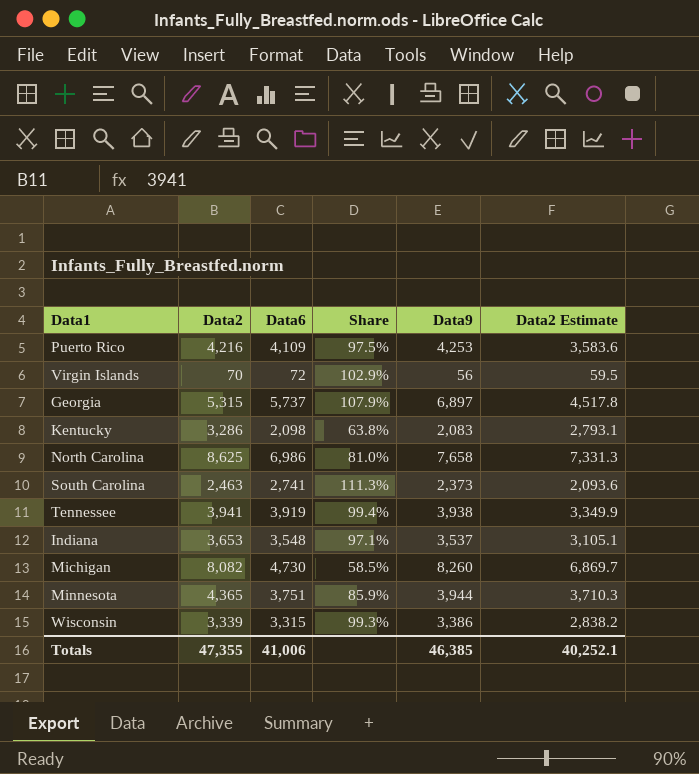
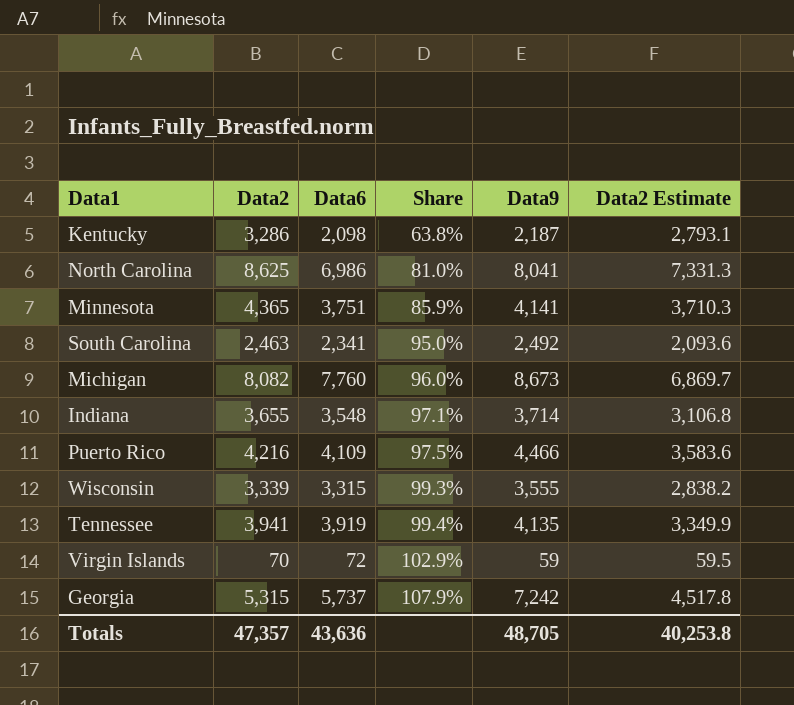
row order: none -> Share ascending
Kentucky | Data9: 2,083 -> 2,187
North Carolina | Data9: 7,658 -> 8,041
Minnesota | Data9: 3,944 -> 4,141
South Carolina | Data6: 2,741 -> 2,341
South Carolina | Share: 111.3% -> 95.0%
South Carolina | Data9: 2,373 -> 2,492
Michigan | Data6: 4,730 -> 7,760
Michigan | Share: 58.5% -> 96.0%
Michigan | Data9: 8,260 -> 8,673
Indiana | Data2: 3,653 -> 3,655
Indiana | Data9: 3,537 -> 3,714
Indiana | Data2 Estimate: 3,105.1 -> 3,106.8
Puerto Rico | Data9: 4,253 -> 4,466
Wisconsin | Data9: 3,386 -> 3,555
Tennessee | Data9: 3,938 -> 4,135
Virgin Islands | Data9: 56 -> 59
Georgia | Data9: 6,897 -> 7,242
Totals | Data2: 47,355 -> 47,357
Totals | Data6: 41,006 -> 43,636
Totals | Data9: 46,385 -> 48,705
Totals | Data2 Estimate: 40,252.1 -> 40,253.8

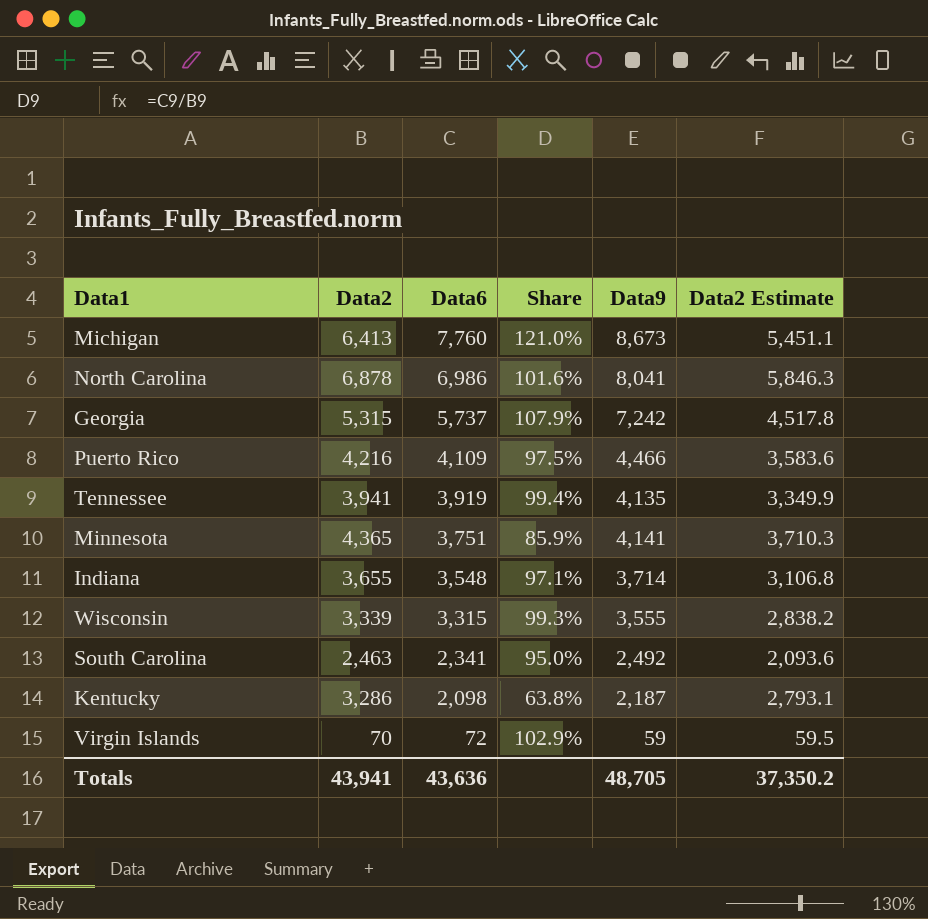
row order: Share ascending -> Data6 descending
Michigan | Data2: 8,082 -> 6,413
Michigan | Share: 96.0% -> 121.0%
Michigan | Data2 Estimate: 6,869.7 -> 5,451.1
North Carolina | Data2: 8,625 -> 6,878
North Carolina | Share: 81.0% -> 101.6%
North Carolina | Data2 Estimate: 7,331.3 -> 5,846.3
Totals | Data2: 47,357 -> 43,941
Totals | Data2 Estimate: 40,253.8 -> 37,350.2

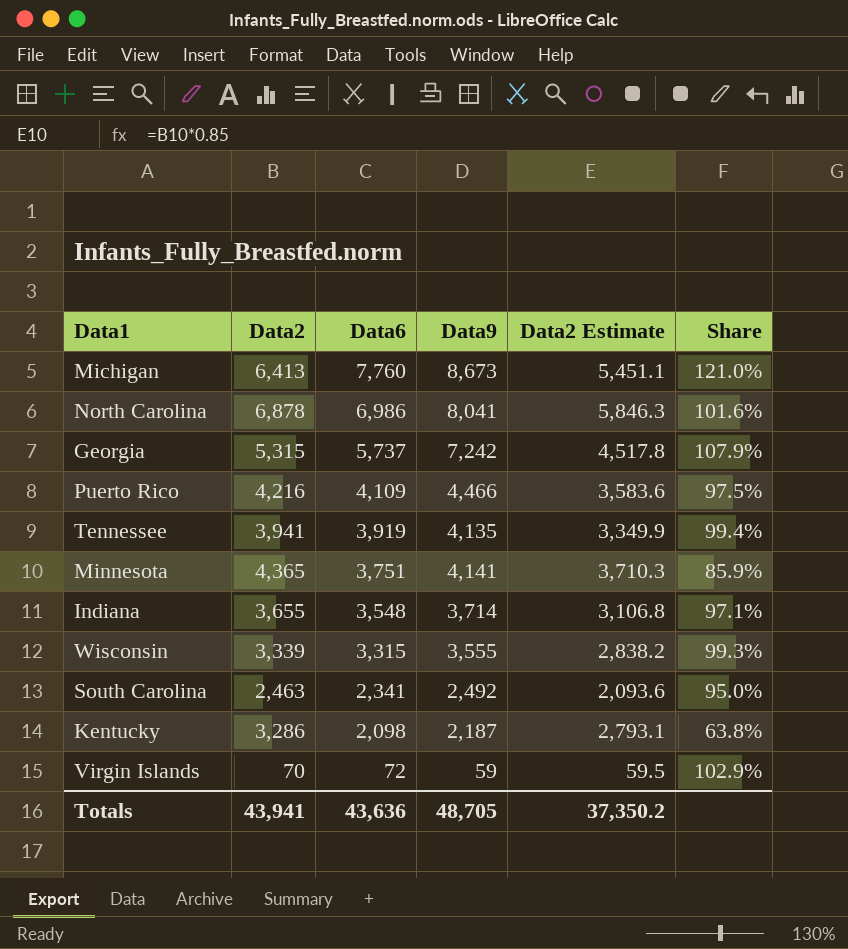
column Share | position: 4 -> 6

